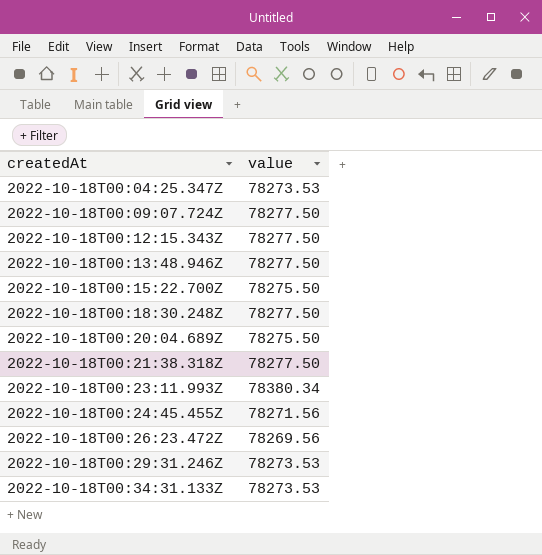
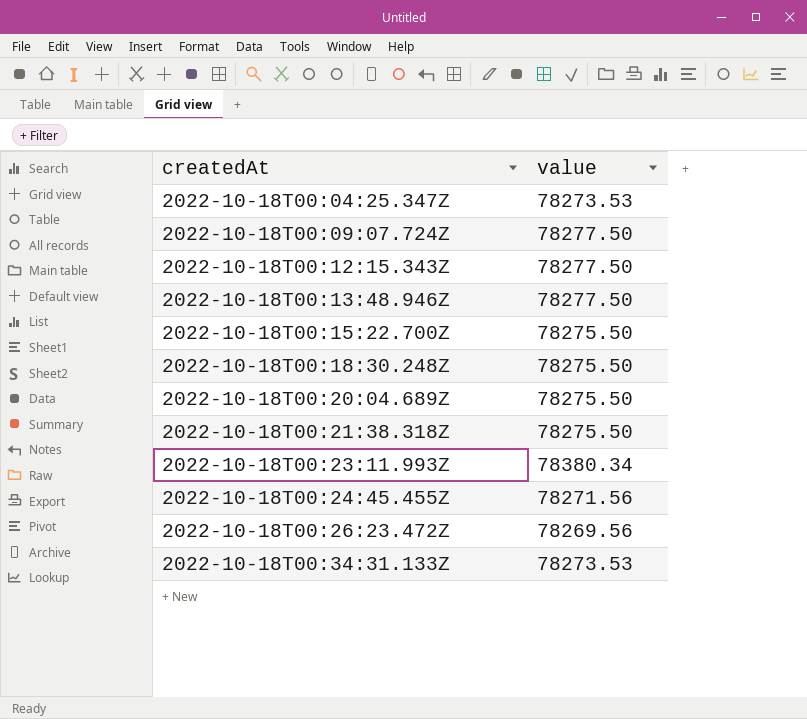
row 2022-10-18T00:29:31.246Z: 78273.53 -> none
2022-10-18T00:18:30.248Z | value: 78277.50 -> 78275.50
2022-10-18T00:21:38.318Z | value: 78277.50 -> 78275.50

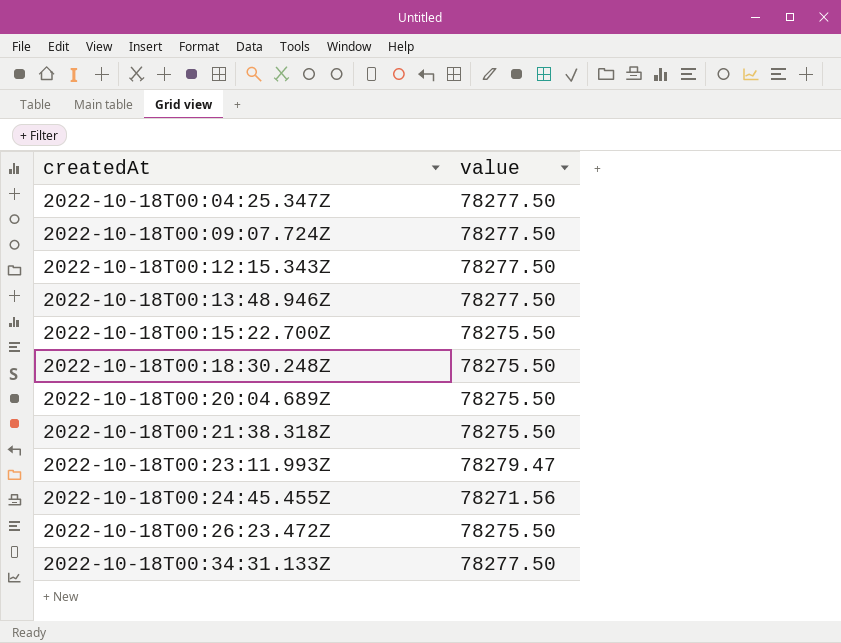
2022-10-18T00:04:25.347Z | value: 78273.53 -> 78277.50
2022-10-18T00:23:11.993Z | value: 78380.34 -> 78279.47
2022-10-18T00:26:23.472Z | value: 78269.56 -> 78275.50
2022-10-18T00:34:31.133Z | value: 78273.53 -> 78277.50

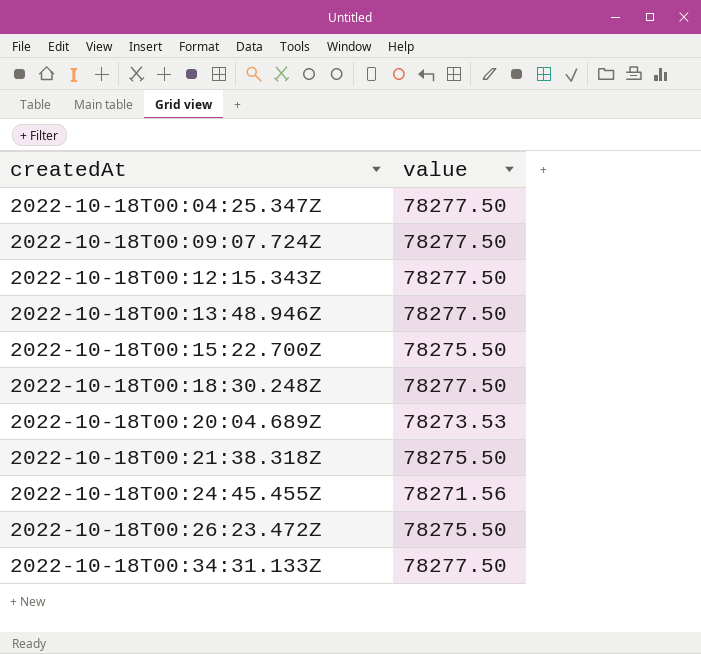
row 2022-10-18T00:23:11.993Z: 78279.47 -> none
2022-10-18T00:18:30.248Z | value: 78275.50 -> 78277.50
2022-10-18T00:20:04.689Z | value: 78275.50 -> 78273.53

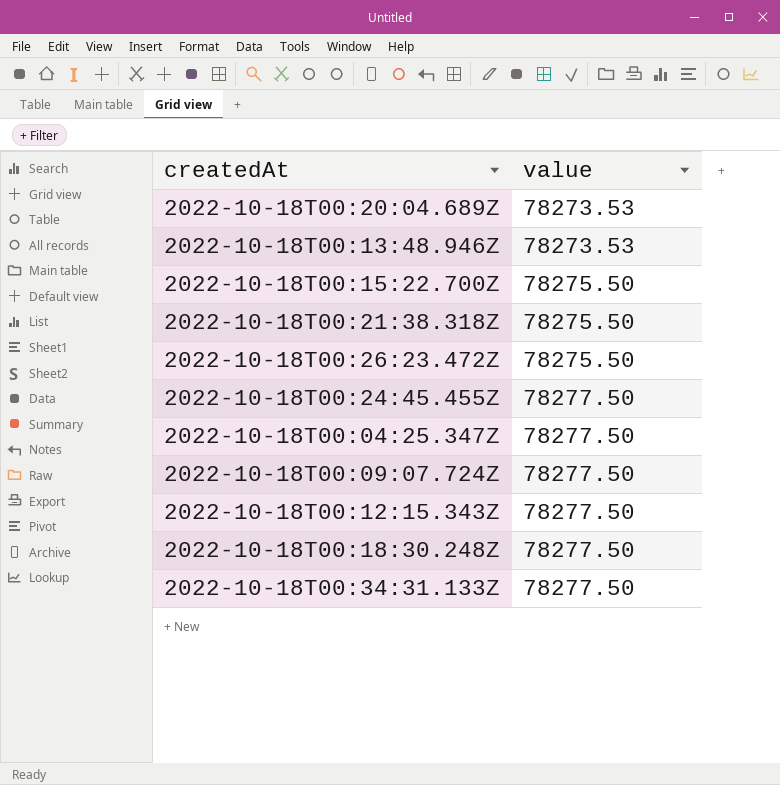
row order: createdAt ascending -> value ascending
2022-10-18T00:13:48.946Z | value: 78277.50 -> 78273.53
2022-10-18T00:24:45.455Z | value: 78271.56 -> 78277.50

